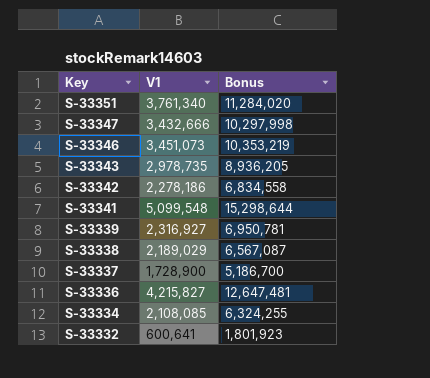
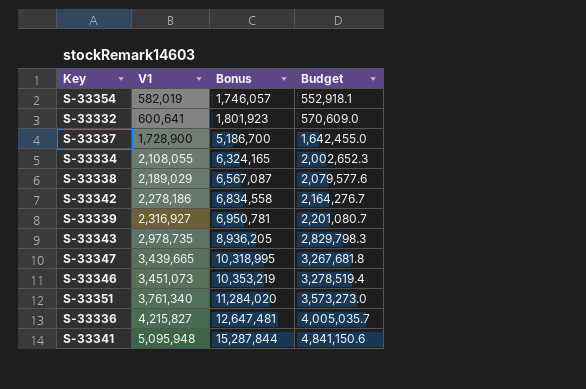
row order: Key descending -> V1 ascending
column Budget | formula: none -> [V1] * 0.95
row S-33354: none -> 582,019 | 1,746,057 | 552,918.1
S-33334 | V1: 2,108,085 -> 2,108,055
S-33334 | Bonus: 6,324,255 -> 6,324,165
S-33347 | V1: 3,432,666 -> 3,439,665
S-33347 | Bonus: 10,297,998 -> 10,318,995
S-33341 | V1: 5,099,548 -> 5,095,948
S-33341 | Bonus: 15,298,644 -> 15,287,844

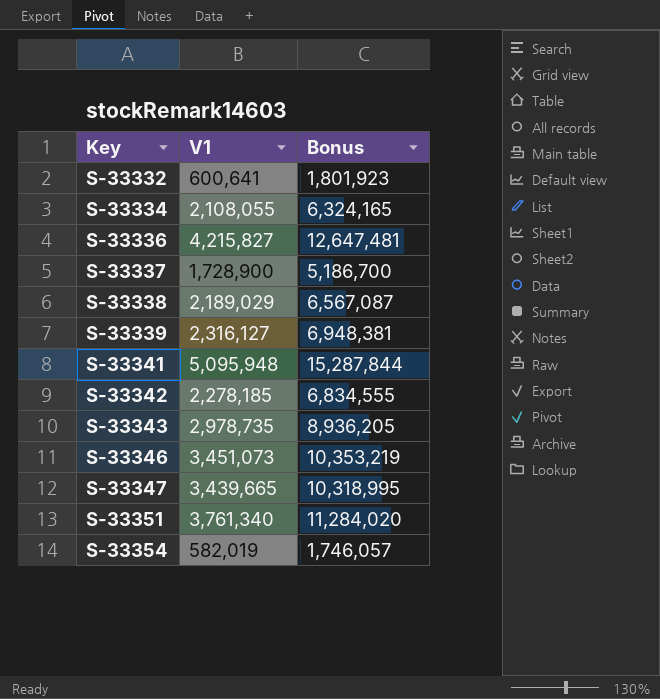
row order: V1 ascending -> Key ascending
column Budget | formula: [V1] * 0.95 -> none
S-33339 | V1: 2,316,927 -> 2,316,127
S-33339 | Bonus: 6,950,781 -> 6,948,381
S-33342 | V1: 2,278,186 -> 2,278,185
S-33342 | Bonus: 6,834,558 -> 6,834,555

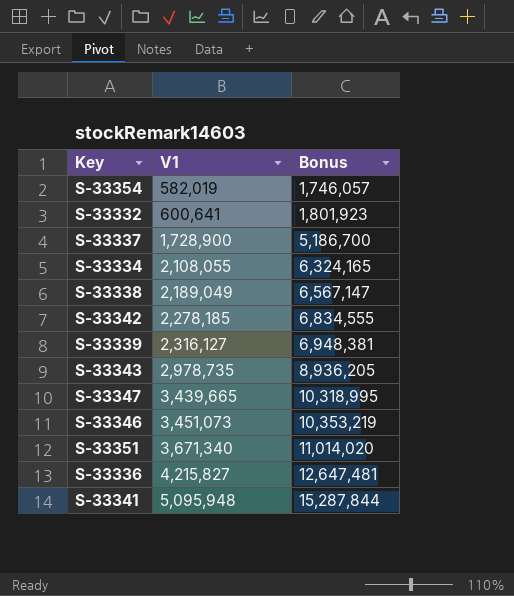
row order: Key ascending -> V1 ascending
S-33338 | V1: 2,189,029 -> 2,189,049
S-33338 | Bonus: 6,567,087 -> 6,567,147
S-33351 | V1: 3,761,340 -> 3,671,340
S-33351 | Bonus: 11,284,020 -> 11,014,020

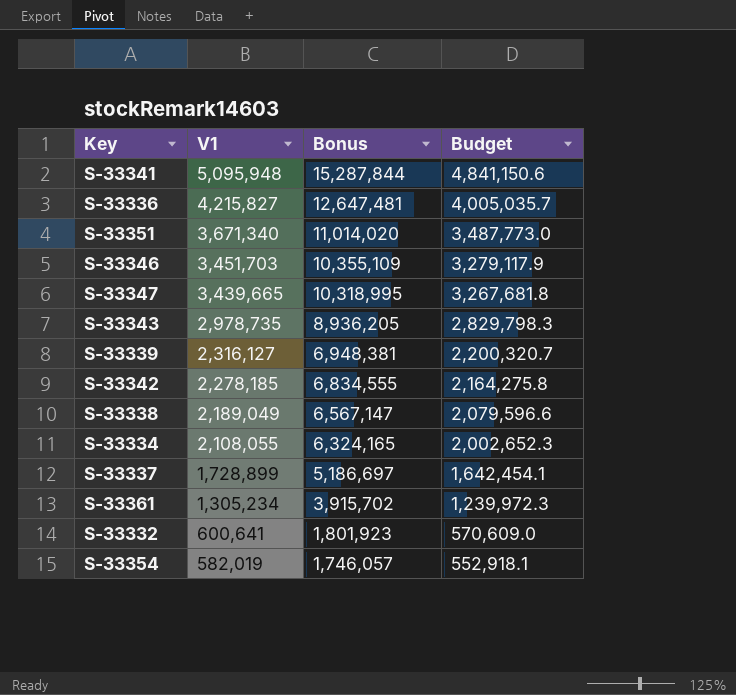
row order: V1 ascending -> V1 descending
column Budget | formula: none -> [V1] * 0.95
S-33346 | V1: 3,451,073 -> 3,451,703
S-33346 | Bonus: 10,353,219 -> 10,355,109
S-33337 | V1: 1,728,900 -> 1,728,899
S-33337 | Bonus: 5,186,700 -> 5,186,697
row S-33361: none -> 1,305,234 | 3,915,702 | 1,239,972.3

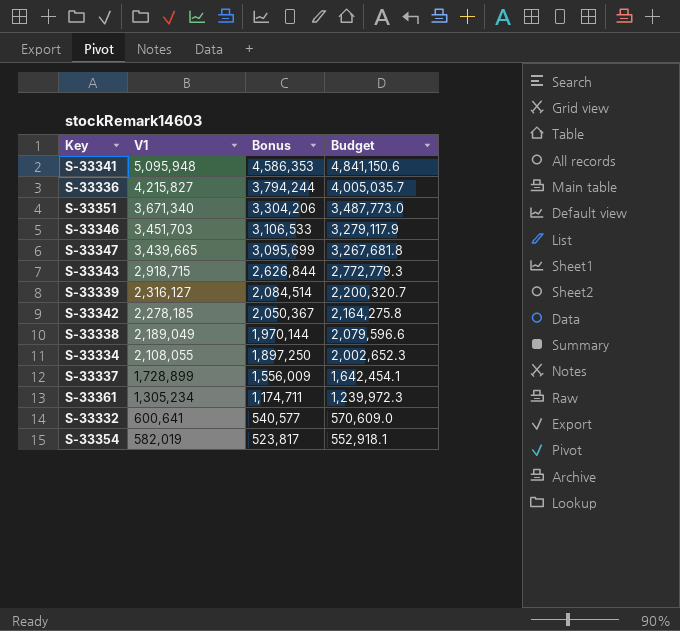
column Bonus | formula: [V1] * 3 -> [V1] * 0.9
S-33343 | V1: 2,978,735 -> 2,918,715
S-33343 | Budget: 2,829,798.3 -> 2,772,779.3

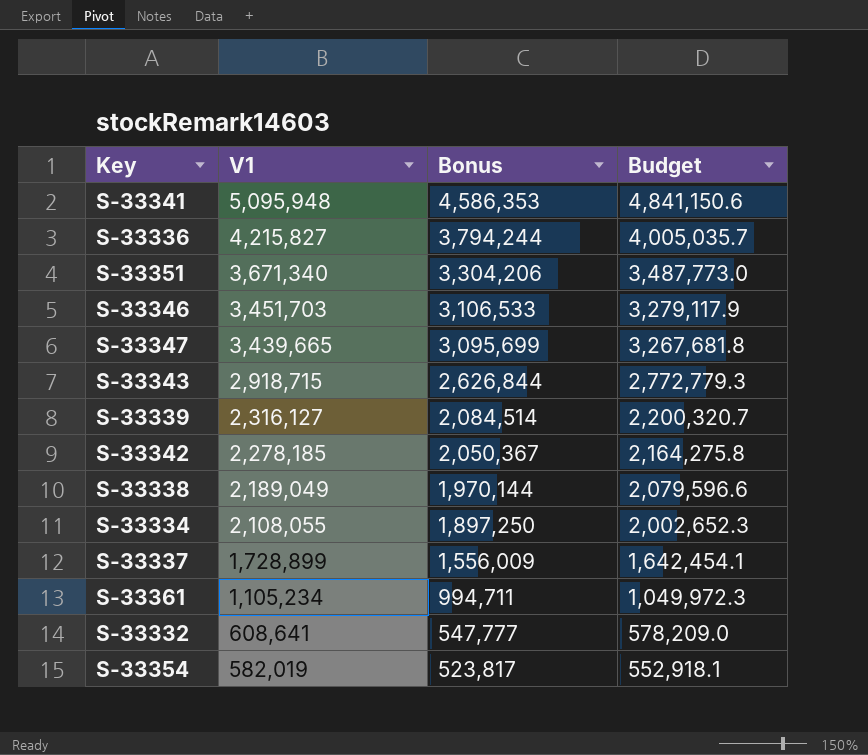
S-33361 | V1: 1,305,234 -> 1,105,234
S-33361 | Bonus: 1,174,711 -> 994,711
S-33361 | Budget: 1,239,972.3 -> 1,049,972.3
S-33332 | V1: 600,641 -> 608,641
S-33332 | Bonus: 540,577 -> 547,777
S-33332 | Budget: 570,609.0 -> 578,209.0

